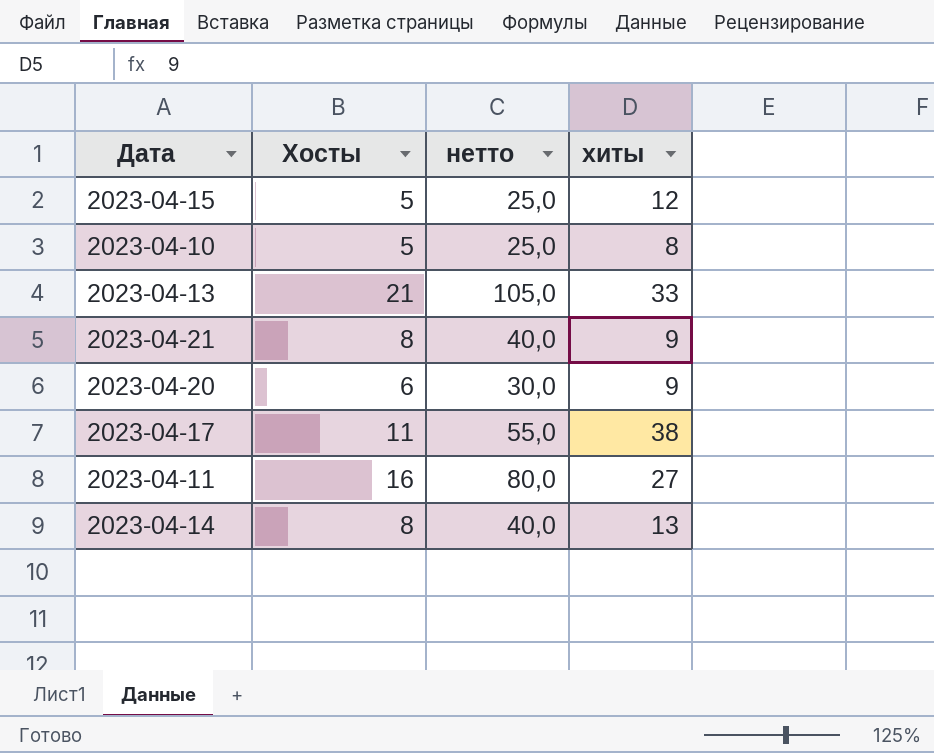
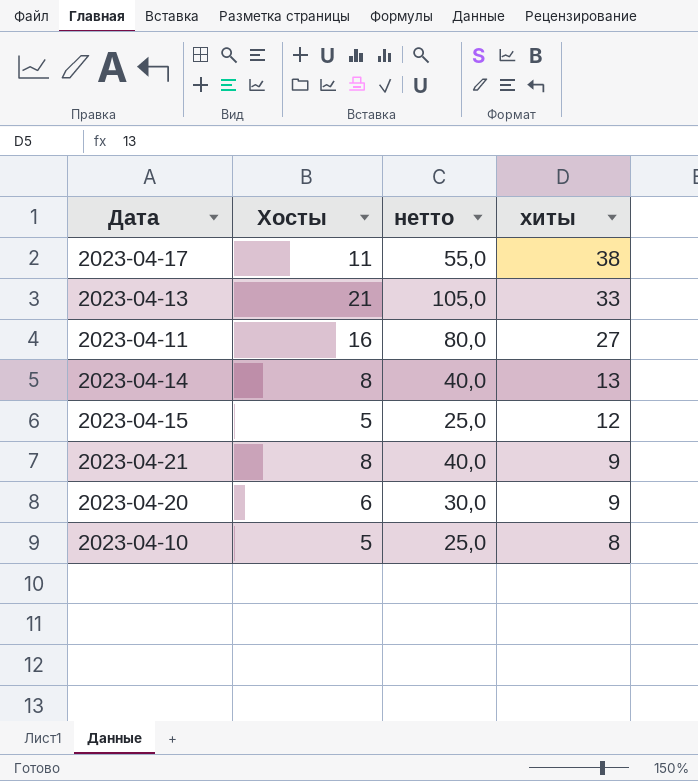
row order: none -> хиты descending

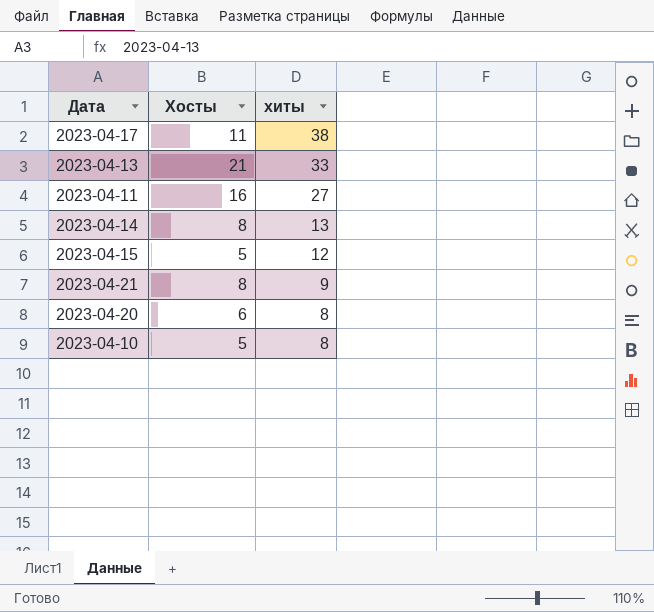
column нетто | formula: [Хосты] * 5 -> none
2023-04-20 | хиты: 9 -> 8

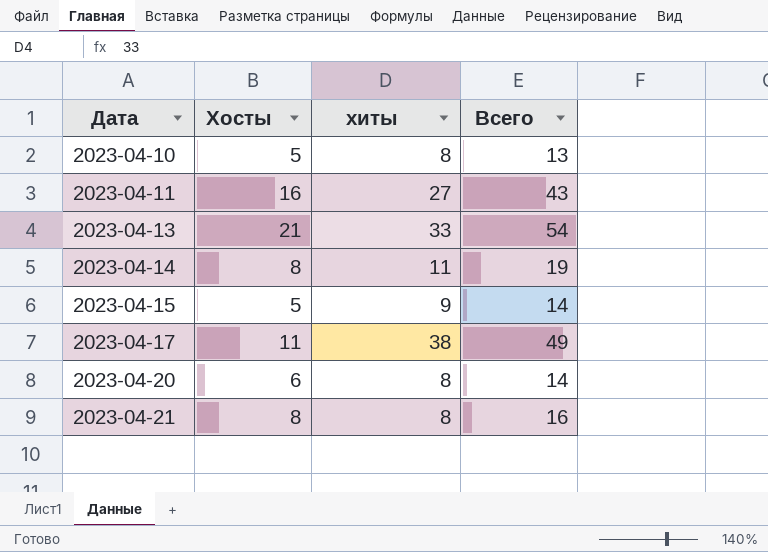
row order: хиты descending -> Дата ascending
column Всего | formula: none -> [Хосты] + [хиты]
2023-04-14 | хиты: 13 -> 11
2023-04-15 | хиты: 12 -> 9
2023-04-21 | хиты: 9 -> 8

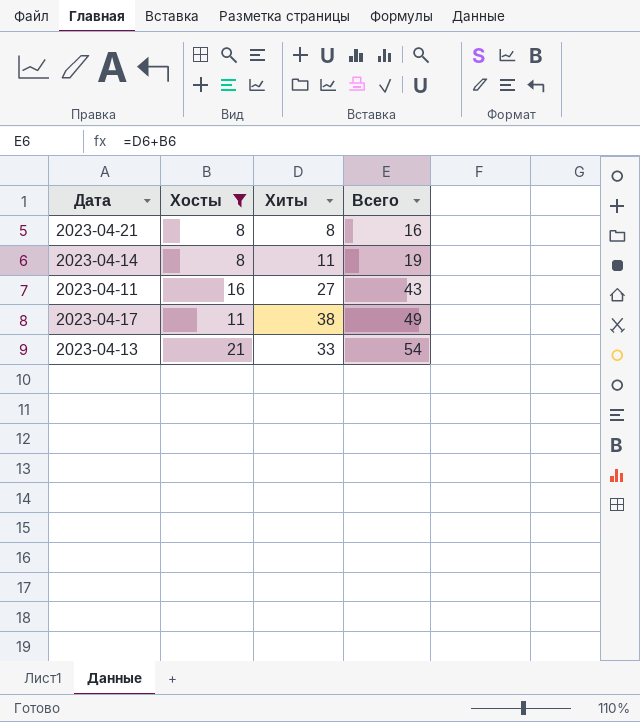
filter: none -> Хосты >= 8
row order: Дата ascending -> Всего ascending
column name: хиты -> Хиты

